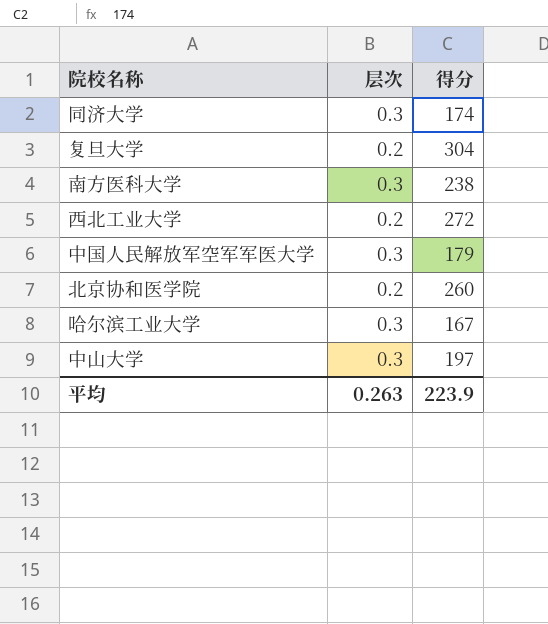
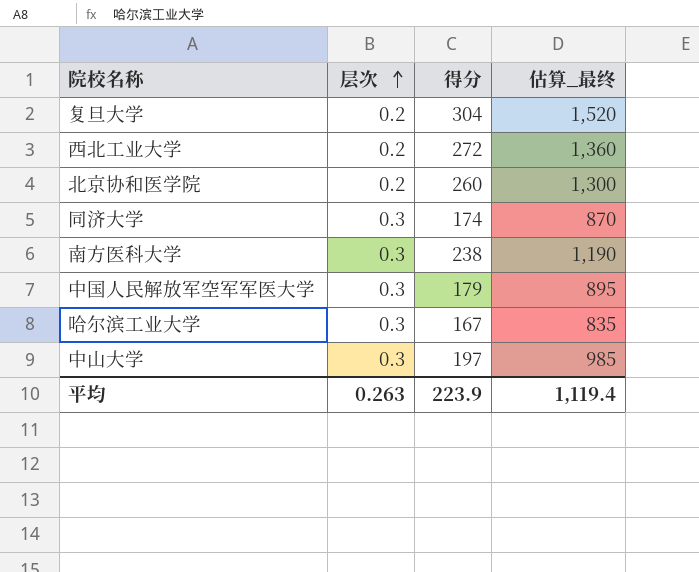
row order: none -> 层次 ascending
column 估算_最终 | formula: none -> [得分] * 5

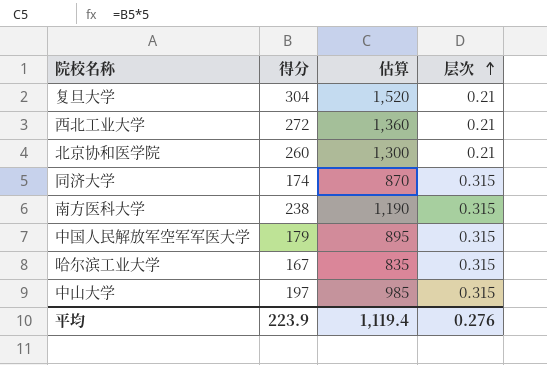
column name: 估算_最终 -> 估算
column 层次 | position: 2 -> 4
复旦大学 | 层次: 0.2 -> 0.21
西北工业大学 | 层次: 0.2 -> 0.21
北京协和医学院 | 层次: 0.2 -> 0.21
同济大学 | 层次: 0.3 -> 0.315
南方医科大学 | 层次: 0.3 -> 0.315
中国人民解放军空军军医大学 | 层次: 0.3 -> 0.315
哈尔滨工业大学 | 层次: 0.3 -> 0.315
中山大学 | 层次: 0.3 -> 0.315
平均 | 层次: 0.263 -> 0.276

